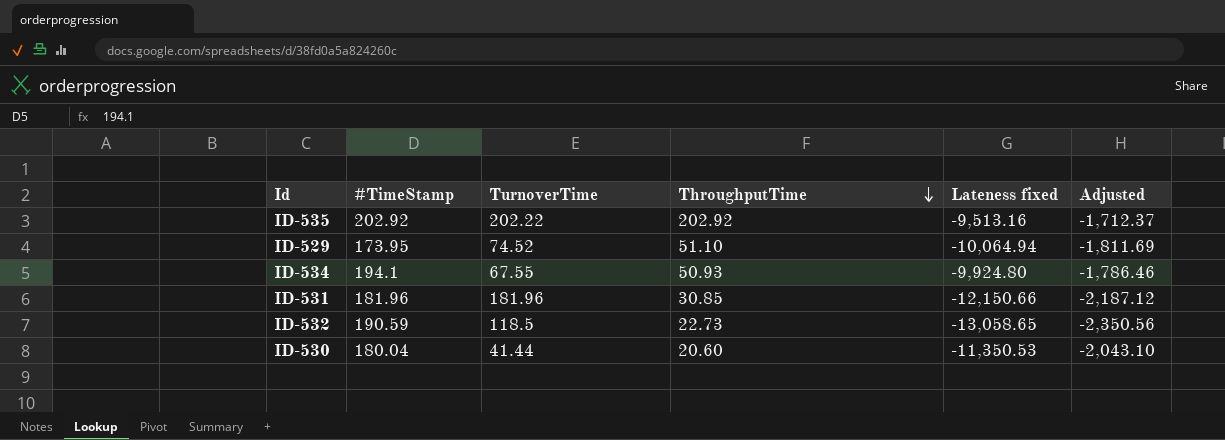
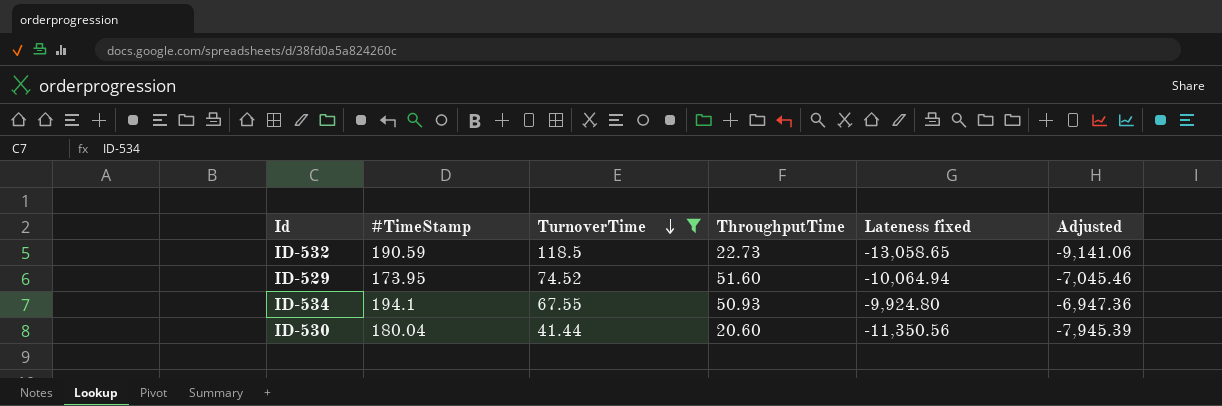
filter: none -> TurnoverTime <= 118.5
row order: ThroughputTime descending -> TurnoverTime descending
column Adjusted | formula: [Lateness fixed] * 0.18 -> [Lateness fixed] * 0.7
ID-529 | ThroughputTime: 51.10 -> 51.60
ID-530 | Lateness fixed: -11,350.53 -> -11,350.56

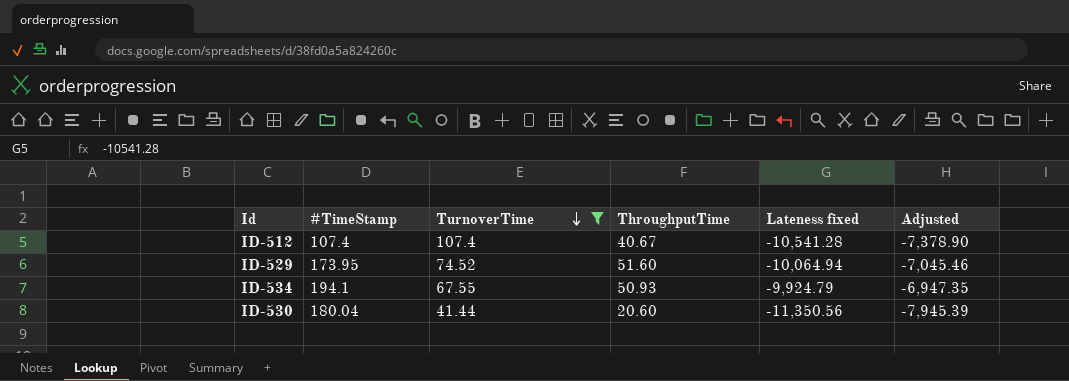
row ID-532: 190.59 | 118.5 | 22.73 | -13,058.65 | -9,141.06 -> none
row ID-512: none -> 107.4 | 107.4 | 40.67 | -10,541.28 | -7,378.90
ID-534 | Lateness fixed: -9,924.80 -> -9,924.79
ID-534 | Adjusted: -6,947.36 -> -6,947.35

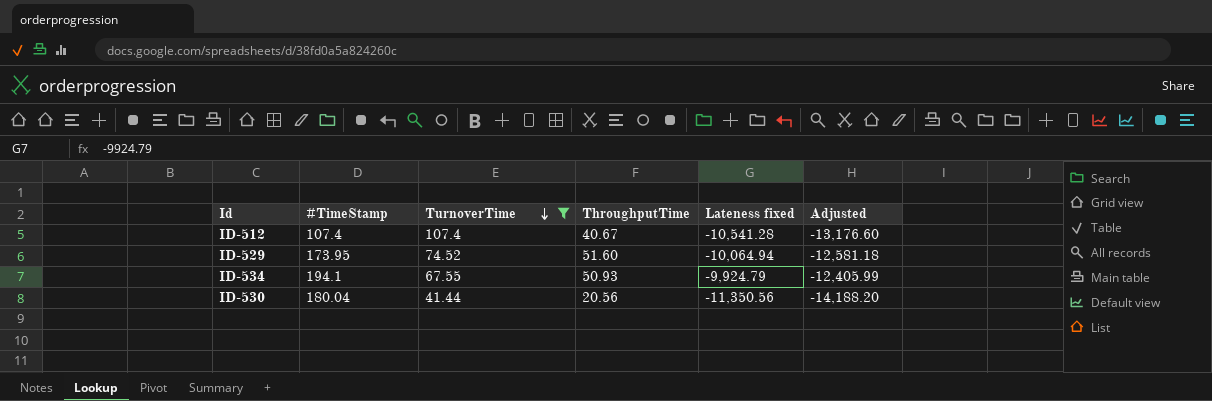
column Adjusted | formula: [Lateness fixed] * 0.7 -> [Lateness fixed] * 1.25
ID-530 | ThroughputTime: 20.60 -> 20.56

